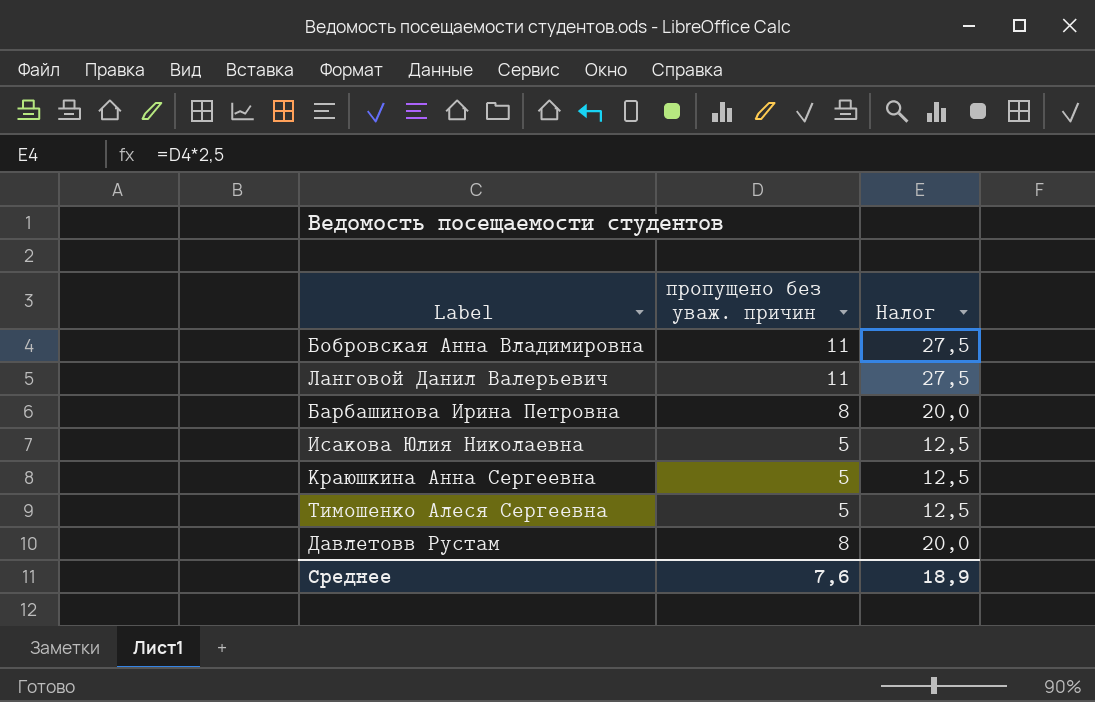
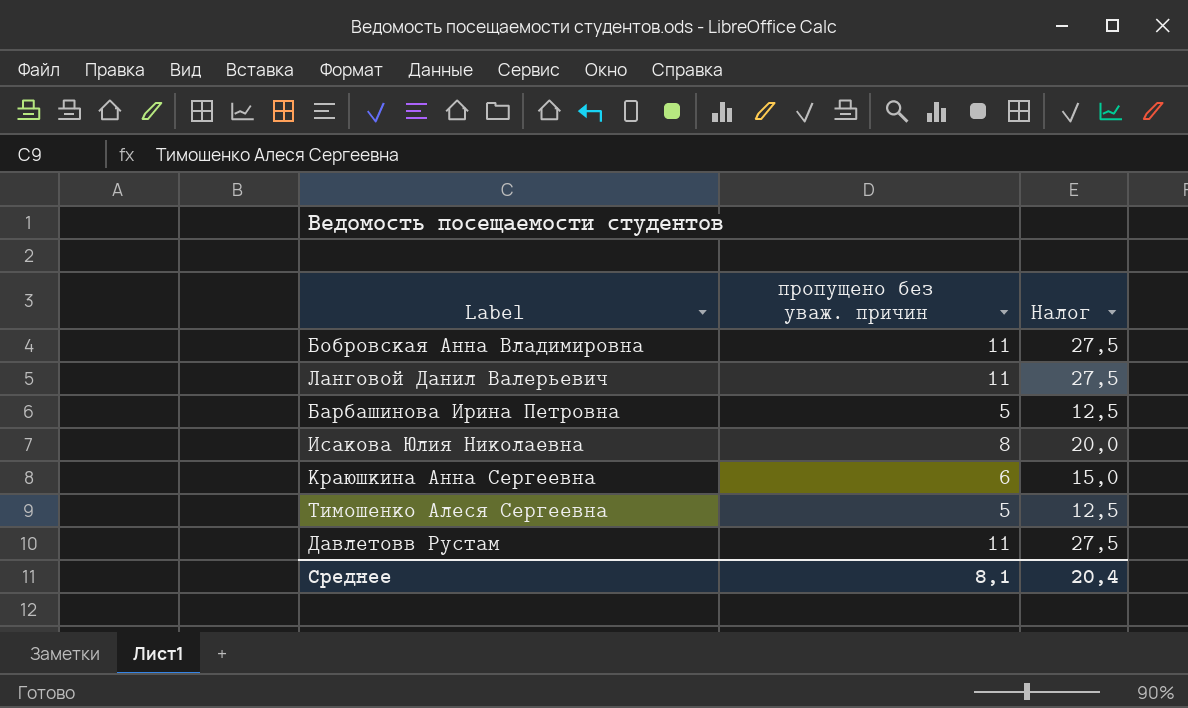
Барбашинова Ирина Петровна | пропущено без уваж. причин: 8 -> 5
Барбашинова Ирина Петровна | Налог: 20,0 -> 12,5
Исакова Юлия Николаевна | пропущено без уваж. причин: 5 -> 8
Исакова Юлия Николаевна | Налог: 12,5 -> 20,0
Краюшкина Анна Сергеевна | пропущено без уваж. причин: 5 -> 6
Краюшкина Анна Сергеевна | Налог: 12,5 -> 15,0
Давлетовв Рустам | пропущено без уваж. причин: 8 -> 11
Давлетовв Рустам | Налог: 20,0 -> 27,5
Среднее | пропущено без уваж. причин: 7,6 -> 8,1
Среднее | Налог: 18,9 -> 20,4

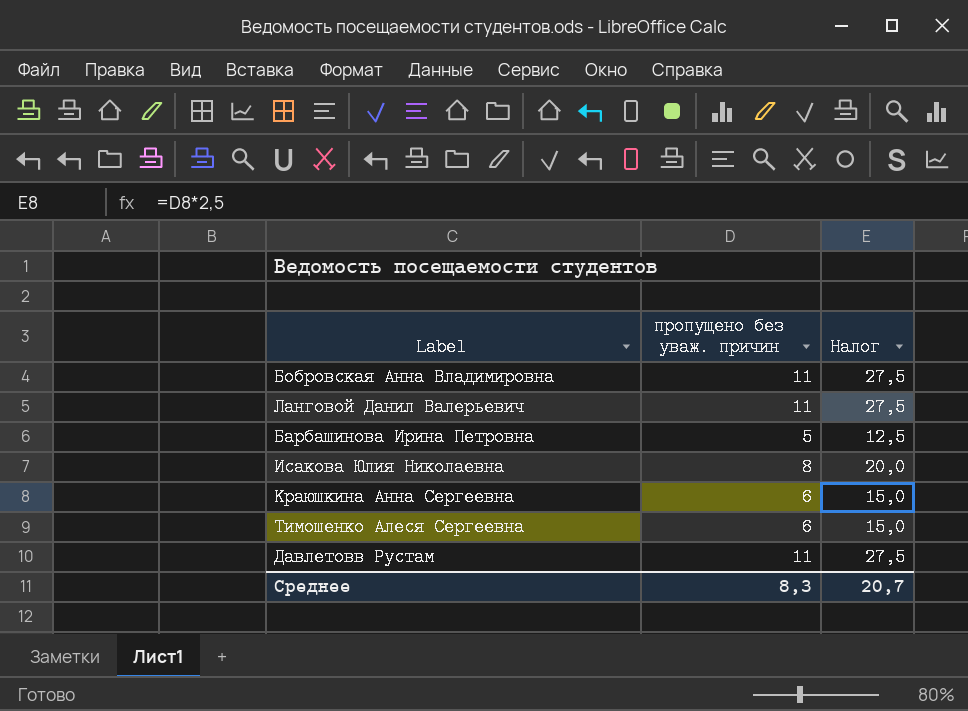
Тимошенко Алеся Сергеевна | пропущено без уваж. причин: 5 -> 6
Тимошенко Алеся Сергеевна | Налог: 12,5 -> 15,0
Среднее | пропущено без уваж. причин: 8,1 -> 8,3
Среднее | Налог: 20,4 -> 20,7

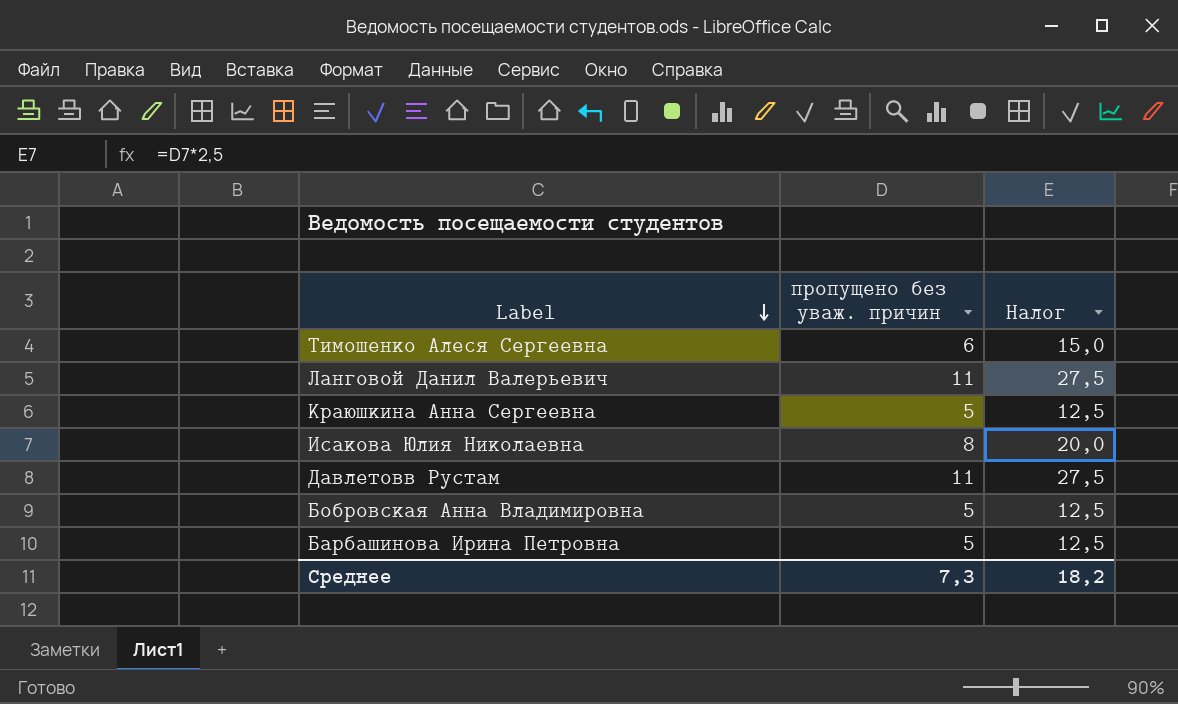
row order: none -> Label descending
Краюшкина Анна Сергеевна | пропущено без уваж. причин: 6 -> 5
Краюшкина Анна Сергеевна | Налог: 15,0 -> 12,5
Бобровская Анна Владимировна | пропущено без уваж. причин: 11 -> 5
Бобровская Анна Владимировна | Налог: 27,5 -> 12,5
Среднее | пропущено без уваж. причин: 8,3 -> 7,3
Среднее | Налог: 20,7 -> 18,2

